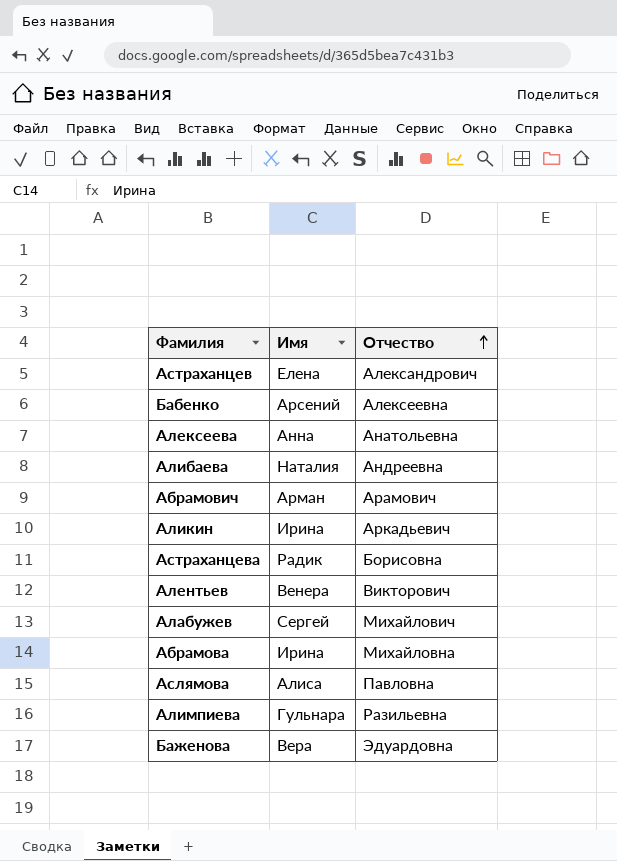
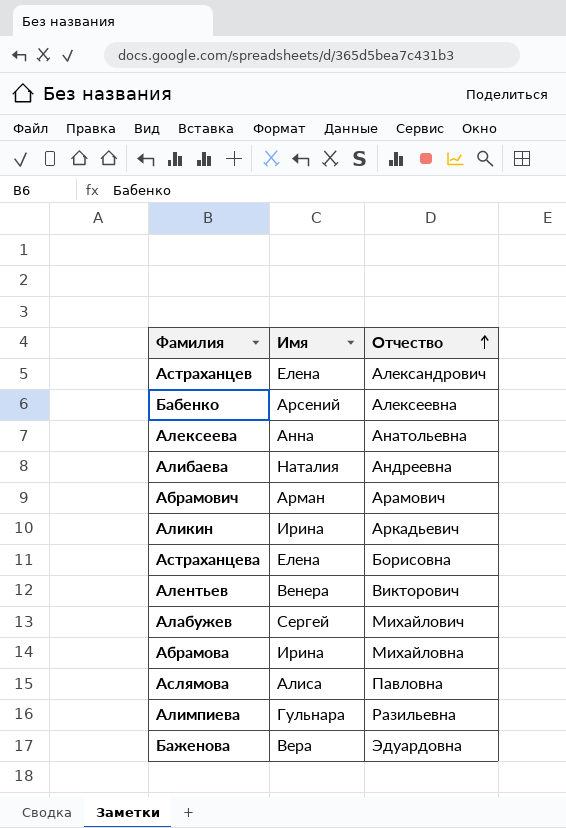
Астраханцева | Имя: Радик -> Елена

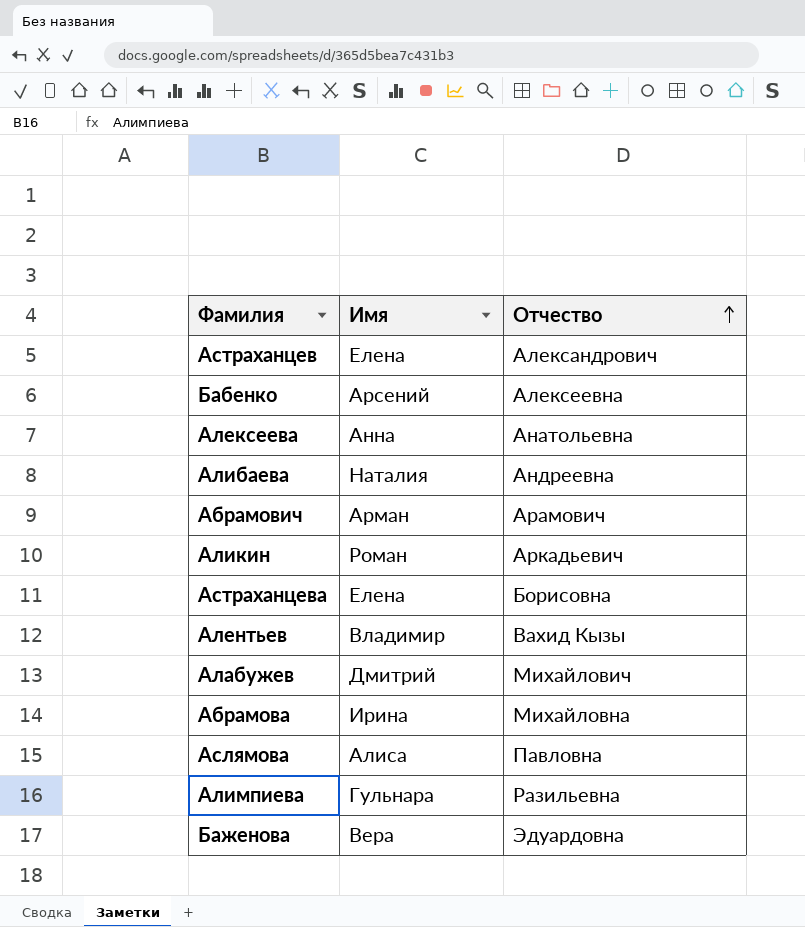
Аликин | Имя: Ирина -> Роман
Алентьев | Имя: Венера -> Владимир
Алентьев | Отчество: Викторович -> Вахид Кызы
Алабужев | Имя: Сергей -> Дмитрий

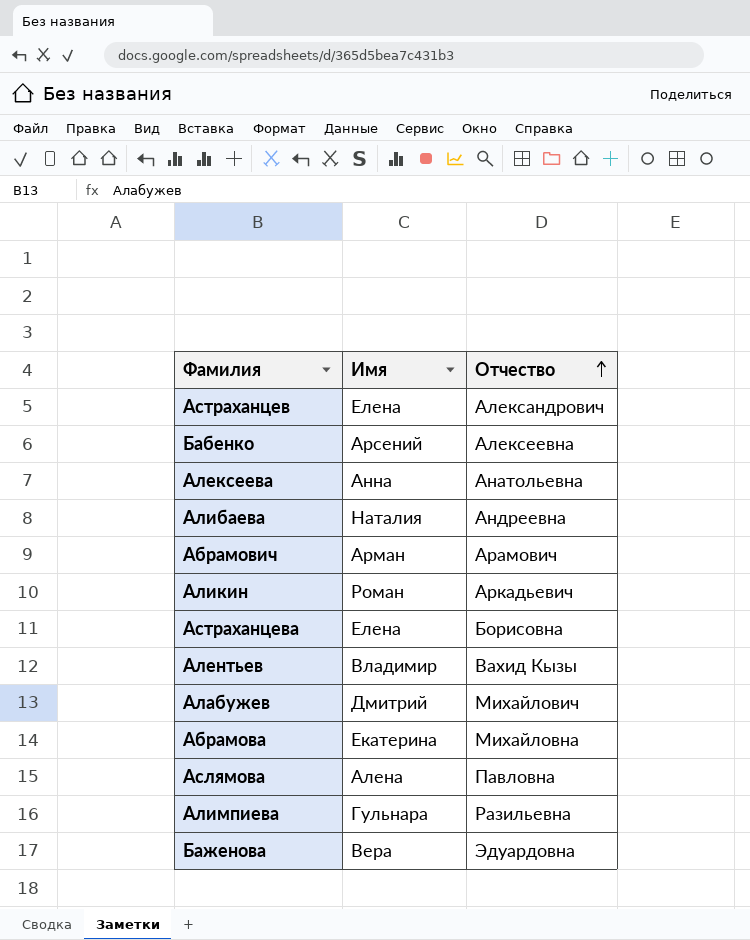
Абрамова | Имя: Ирина -> Екатерина
Аслямова | Имя: Алиса -> Алена

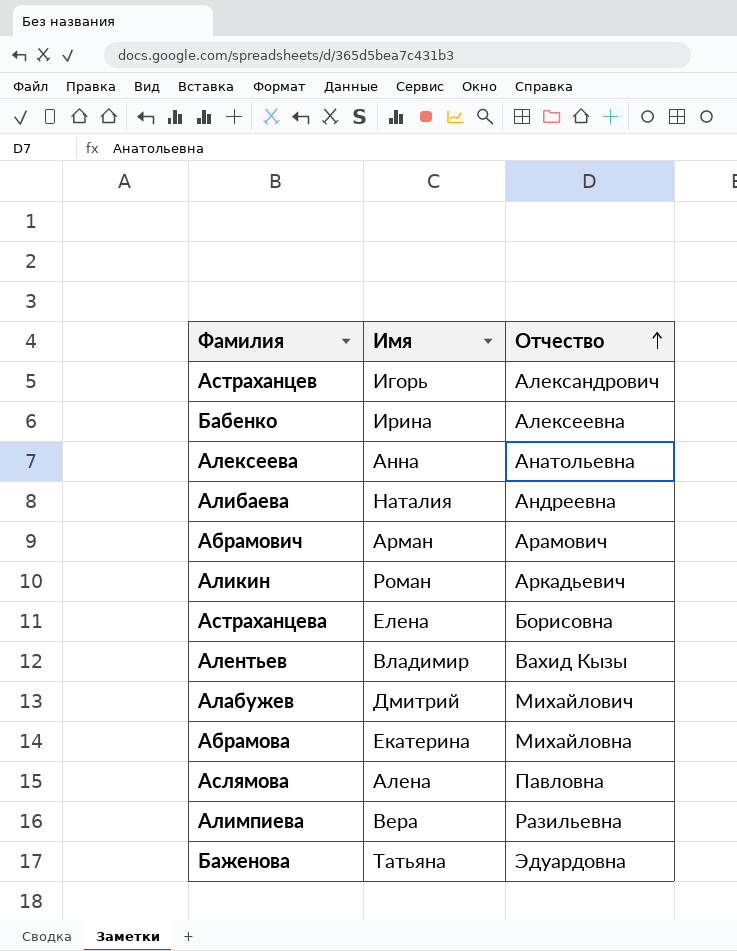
Астраханцев | Имя: Елена -> Игорь
Бабенко | Имя: Арсений -> Ирина
Алимпиева | Имя: Гульнара -> Вера
Баженова | Имя: Вера -> Татьяна

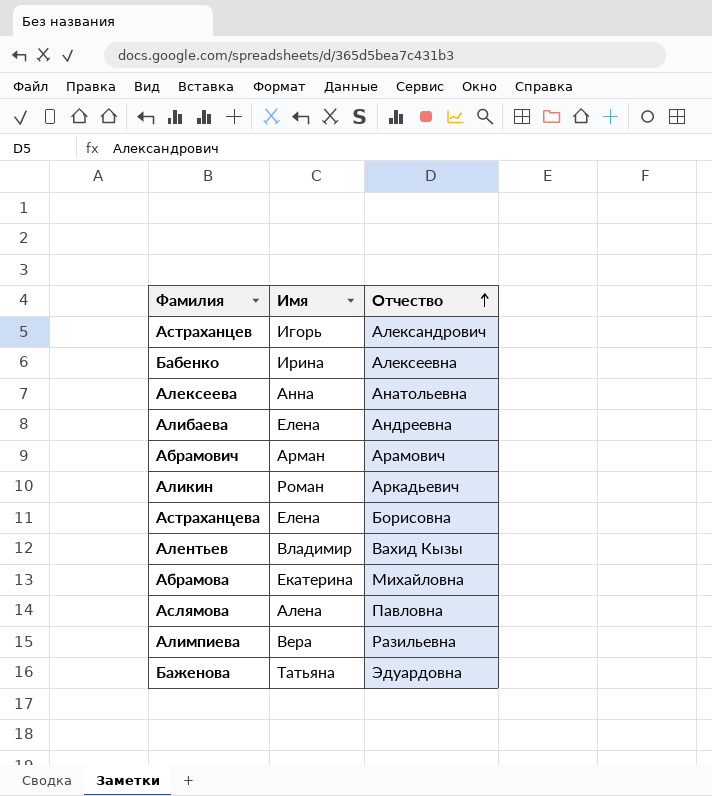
row Алабужев: Дмитрий | Михайлович -> none
Алибаева | Имя: Наталия -> Елена

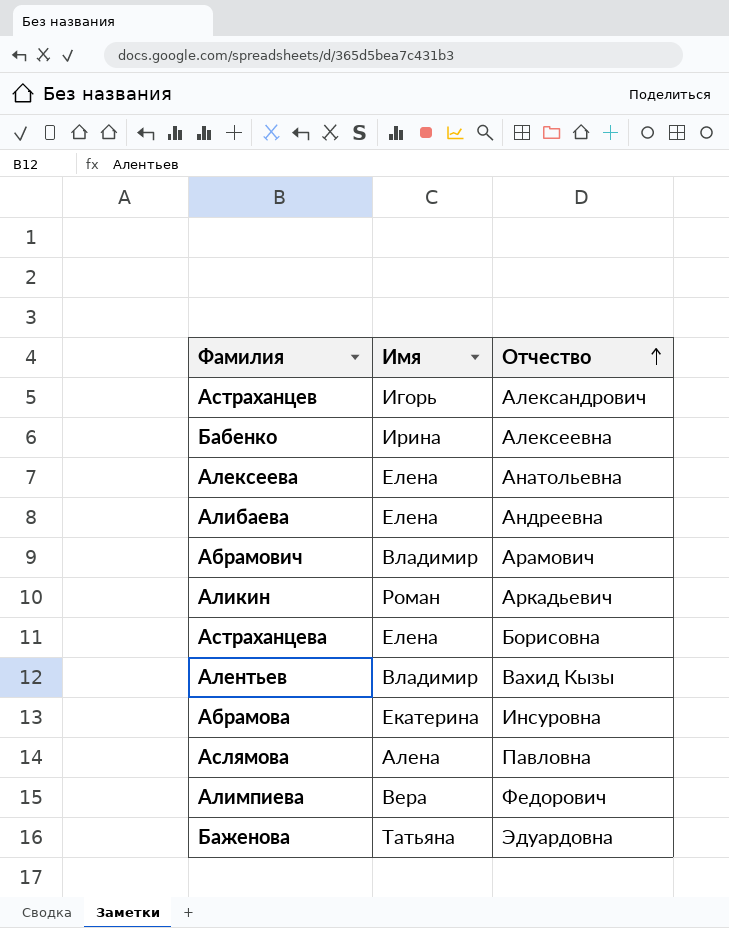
Алексеева | Имя: Анна -> Елена
Абрамович | Имя: Арман -> Владимир
Абрамова | Отчество: Михайловна -> Инсуровна
Алимпиева | Отчество: Разильевна -> Федорович

